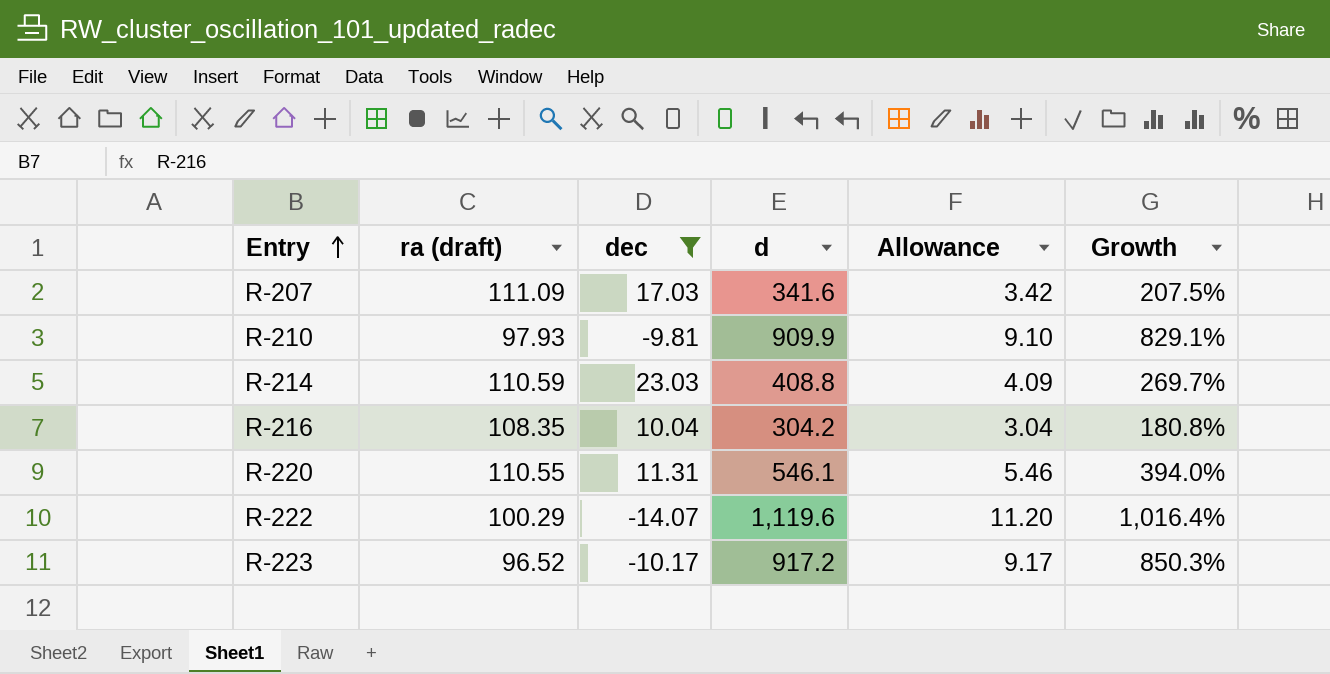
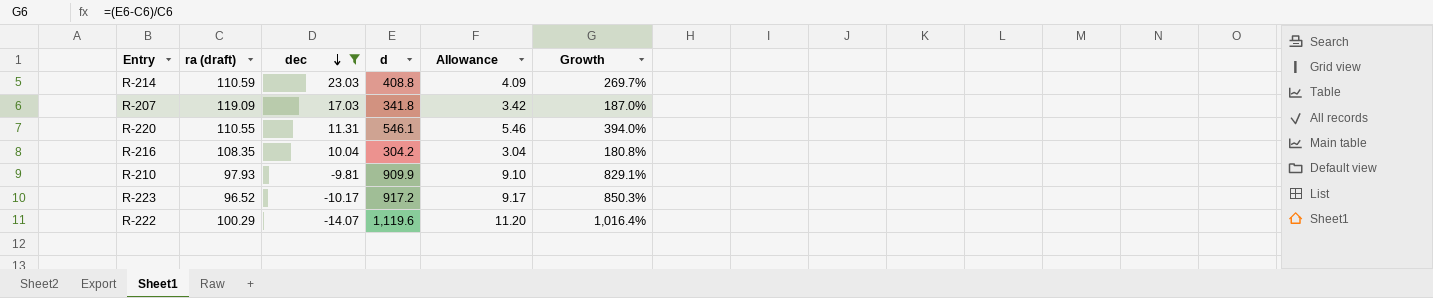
row order: Entry ascending -> dec descending
R-207 | ra (draft): 111.09 -> 119.09
R-207 | d: 341.6 -> 341.8
R-207 | Growth: 207.5% -> 187.0%

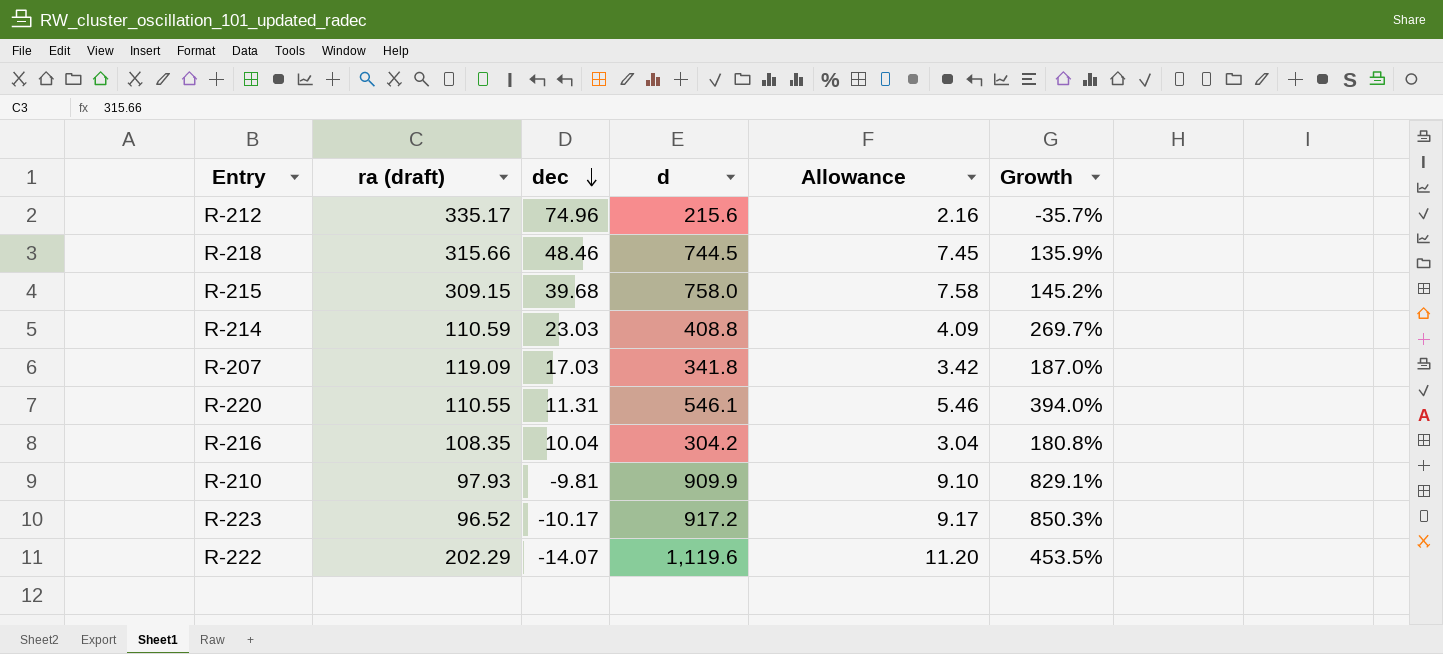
filter: dec <= 23.03 -> none
R-222 | ra (draft): 100.29 -> 202.29
R-222 | Growth: 1,016.4% -> 453.5%

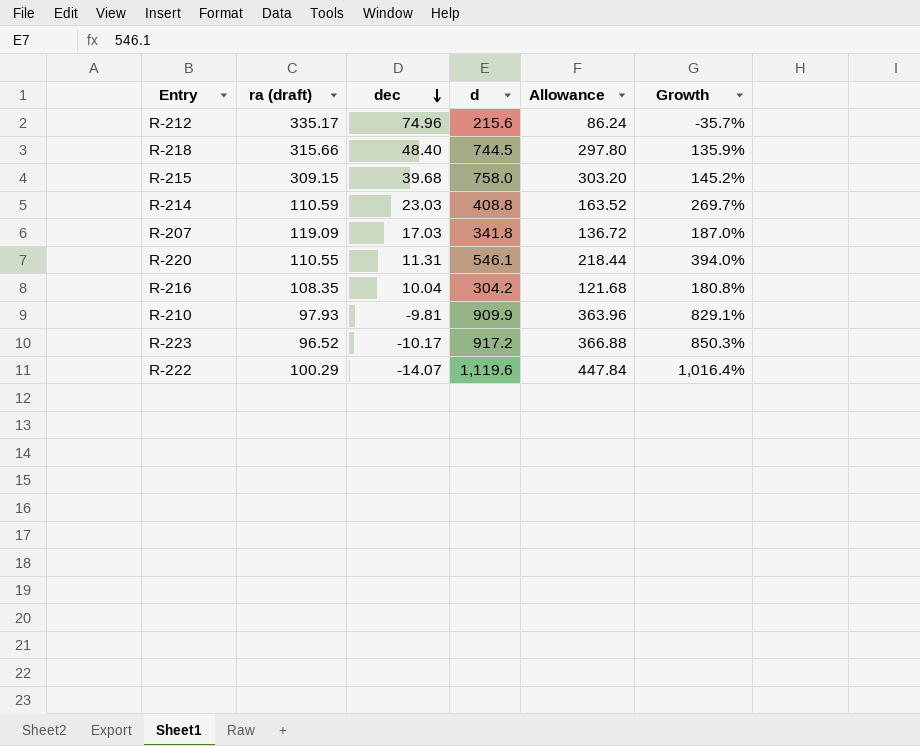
column Allowance | formula: [d] * 0.01 -> [d] * 0.4
R-218 | dec: 48.46 -> 48.40
R-222 | ra (draft): 202.29 -> 100.29
R-222 | Growth: 453.5% -> 1,016.4%

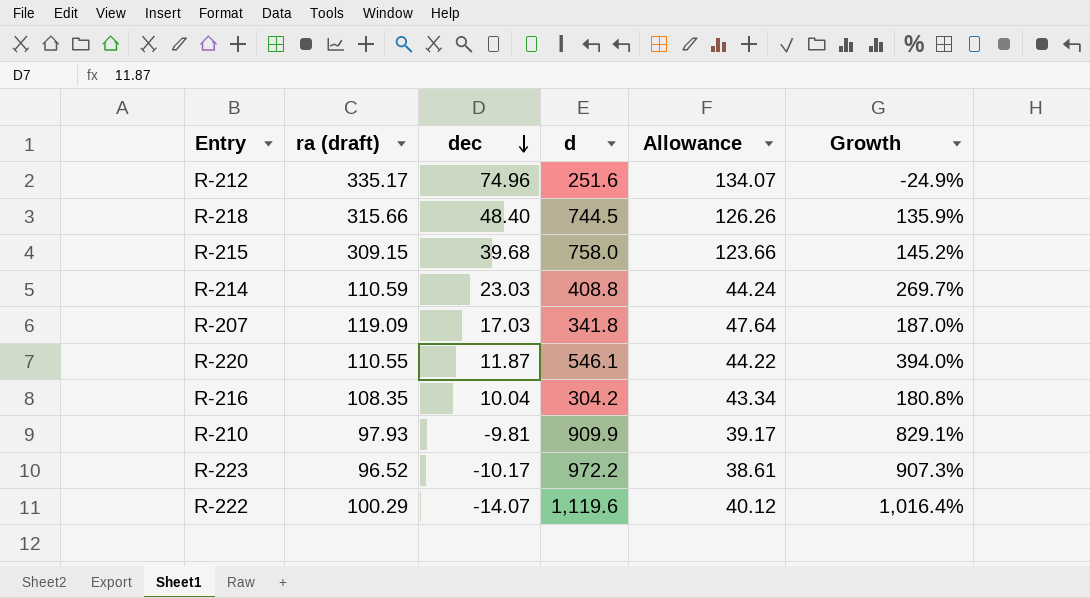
column Allowance | formula: [d] * 0.4 -> [ra (draft)] * 0.4
R-212 | d: 215.6 -> 251.6
R-212 | Growth: -35.7% -> -24.9%
R-220 | dec: 11.31 -> 11.87
R-223 | d: 917.2 -> 972.2
R-223 | Growth: 850.3% -> 907.3%

